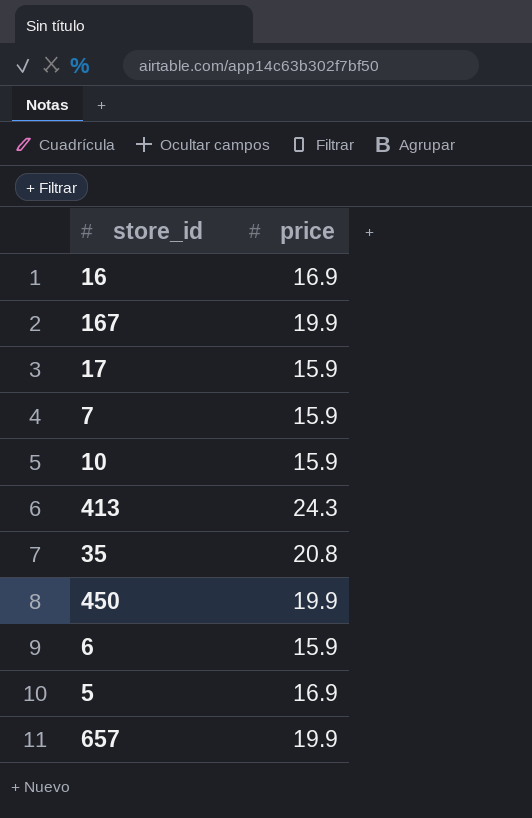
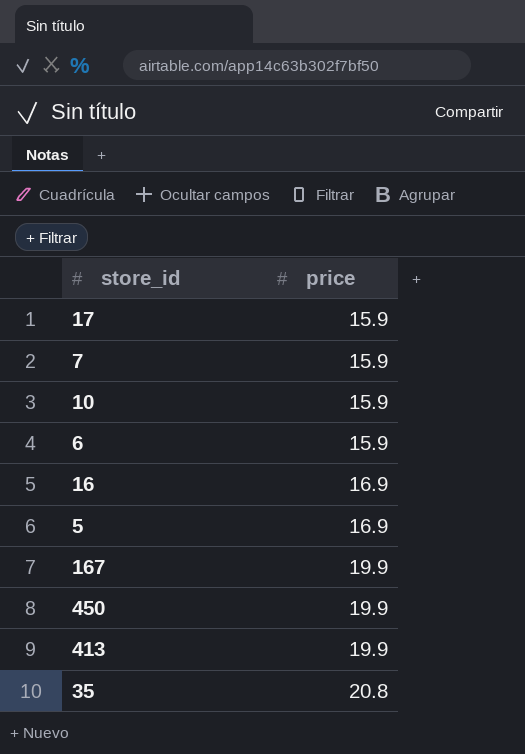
row order: none -> price ascending
row 657: 19.9 -> none
413 | price: 24.3 -> 19.9

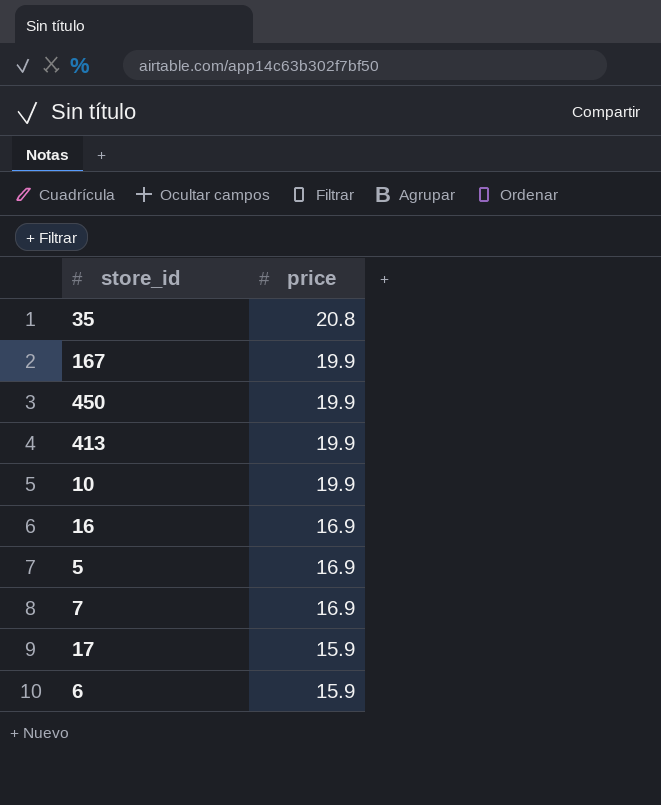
row order: price ascending -> price descending
10 | price: 15.9 -> 19.9
7 | price: 15.9 -> 16.9

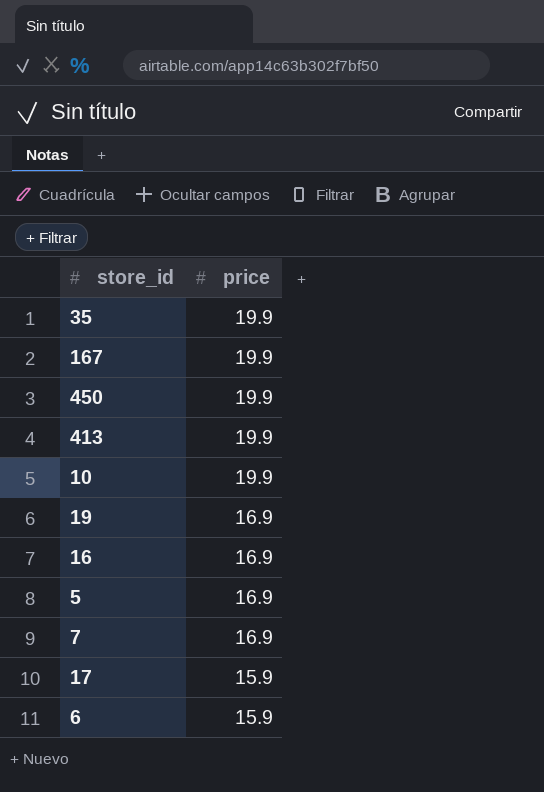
35 | price: 20.8 -> 19.9
row 19: none -> 16.9

